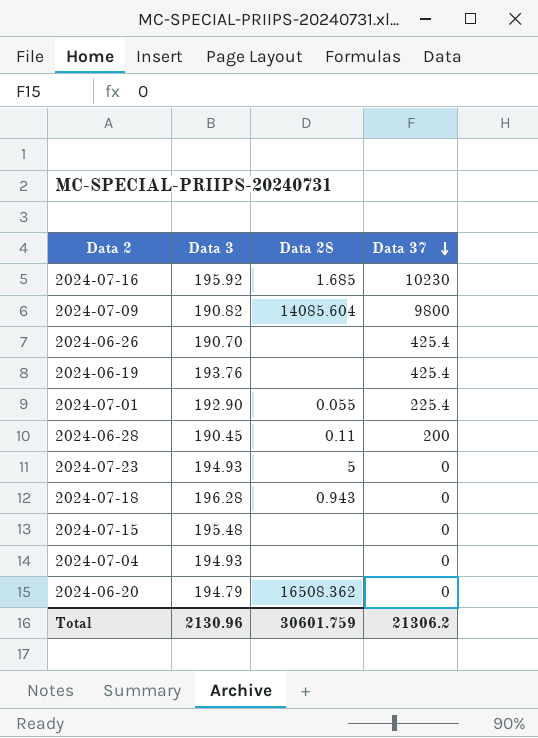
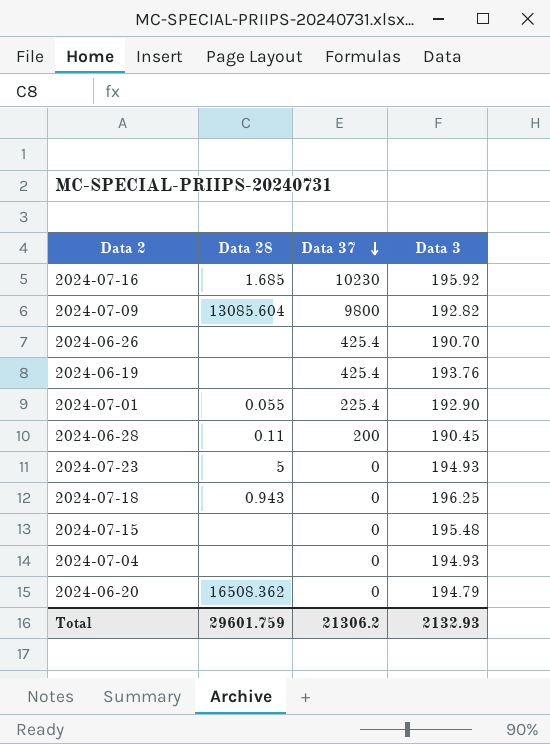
column Data 3 | position: 2 -> 4
2024-07-09 | Data 28: 14085.604 -> 13085.604
2024-07-09 | Data 3: 190.82 -> 192.82
2024-07-18 | Data 3: 196.28 -> 196.25
Total | Data 28: 30601.759 -> 29601.759
Total | Data 3: 2130.96 -> 2132.93

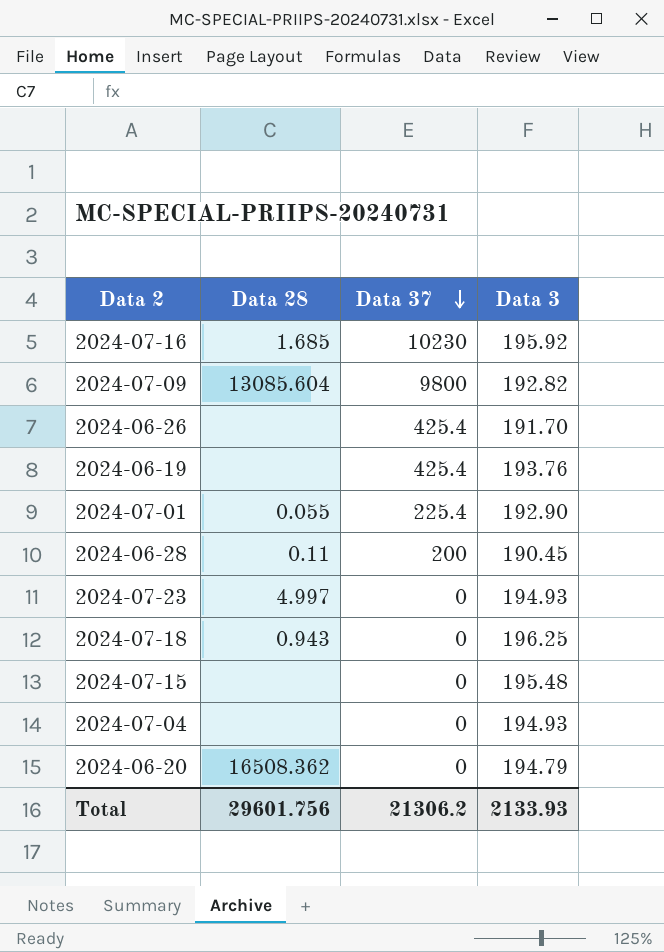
2024-06-26 | Data 3: 190.70 -> 191.70
2024-07-23 | Data 28: 5 -> 4.997
Total | Data 28: 29601.759 -> 29601.756
Total | Data 3: 2132.93 -> 2133.93

